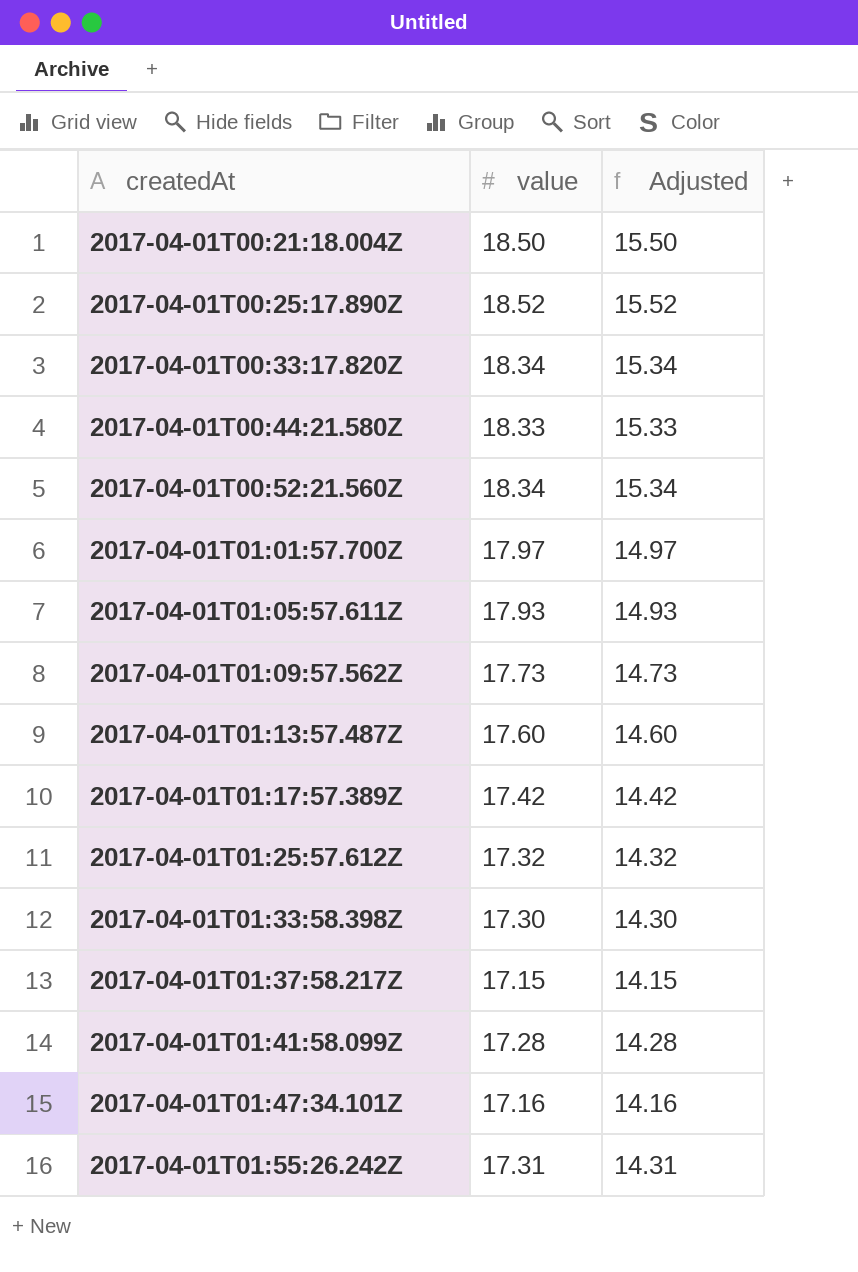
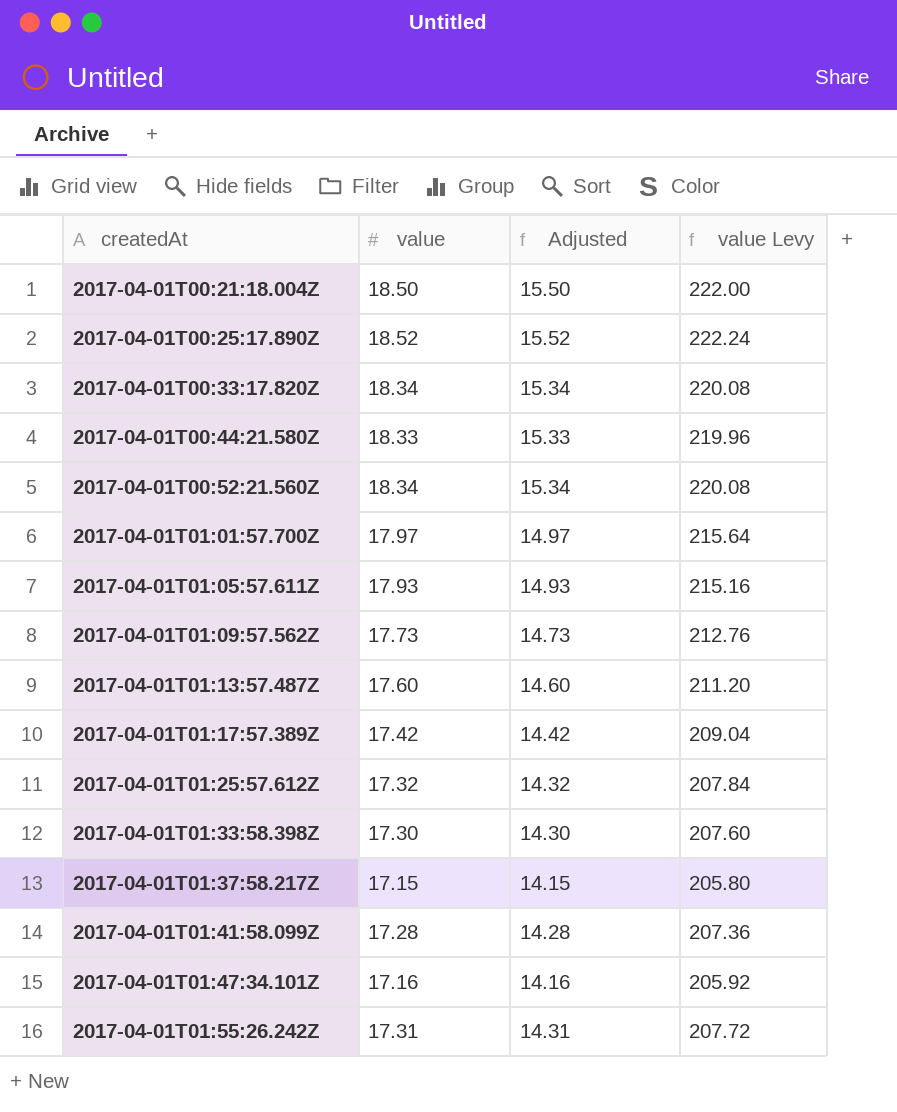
column value Levy | formula: none -> [value] * 12

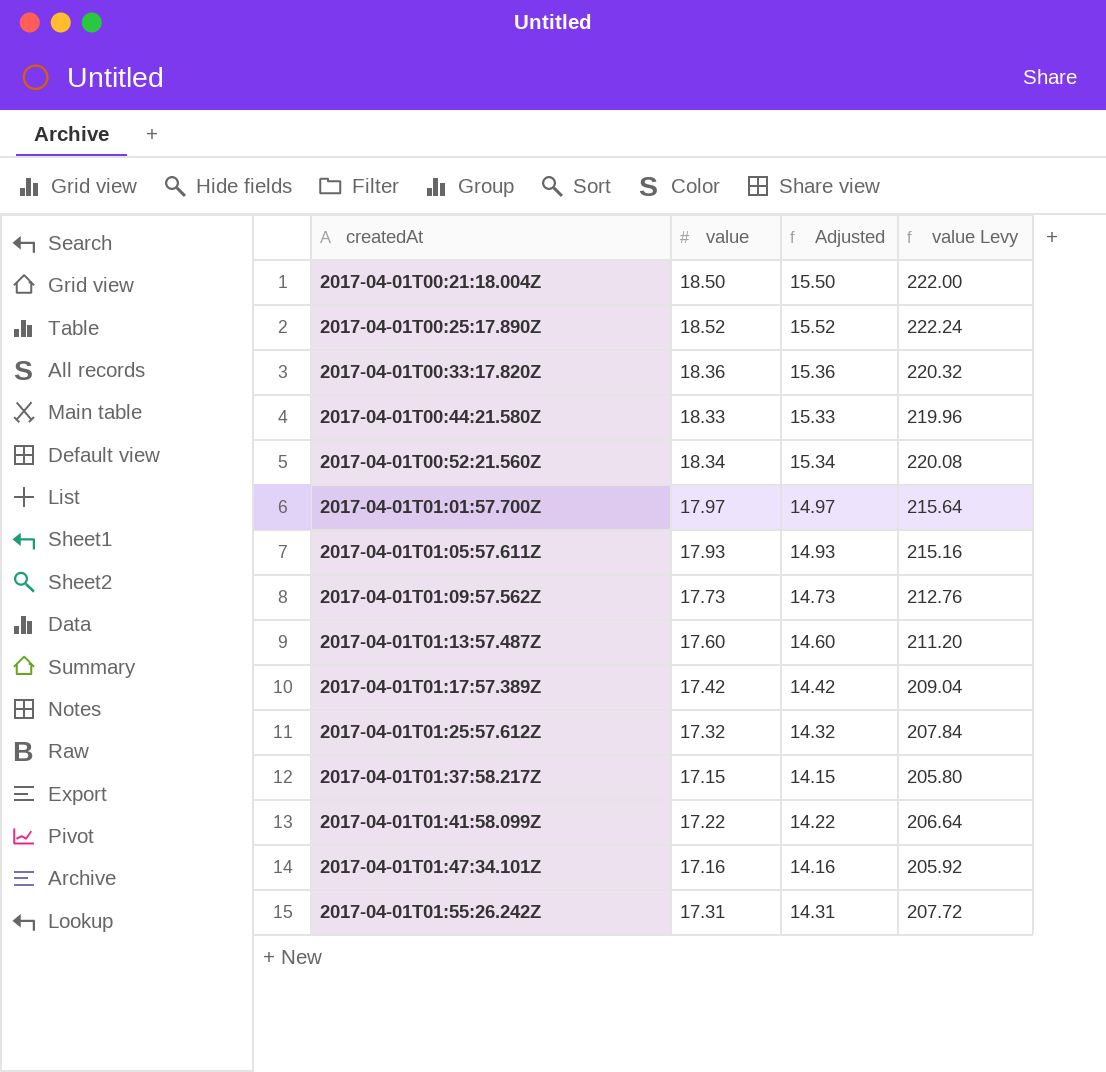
row 2017-04-01T01:33:58.398Z: 17.30 | 14.30 | 207.60 -> none
2017-04-01T00:33:17.820Z | value: 18.34 -> 18.36
2017-04-01T00:33:17.820Z | Adjusted: 15.34 -> 15.36
2017-04-01T00:33:17.820Z | value Levy: 220.08 -> 220.32
2017-04-01T01:41:58.099Z | value: 17.28 -> 17.22
2017-04-01T01:41:58.099Z | Adjusted: 14.28 -> 14.22
2017-04-01T01:41:58.099Z | value Levy: 207.36 -> 206.64

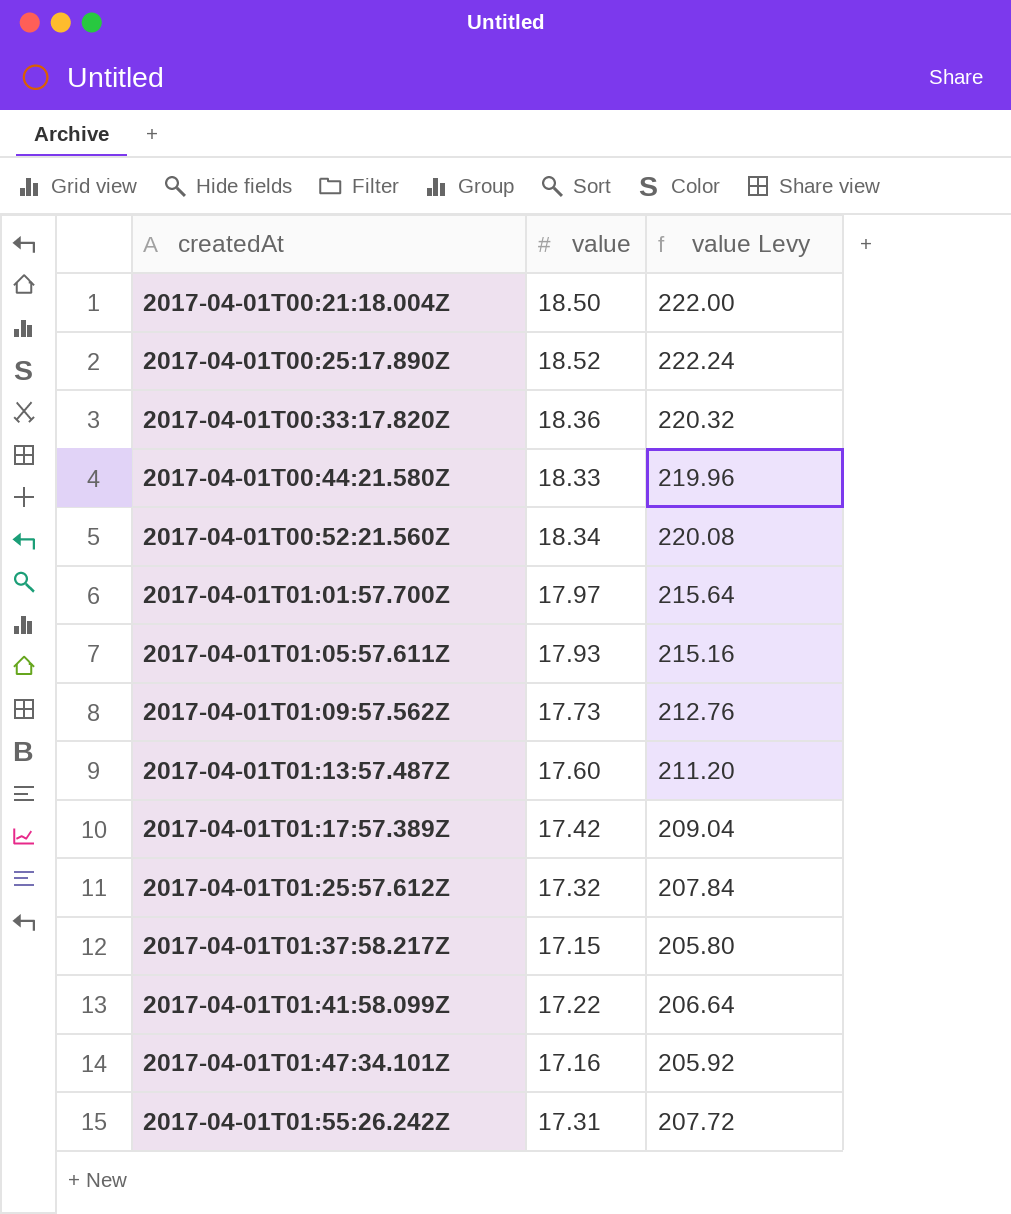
column Adjusted | formula: [value] - 3 -> none

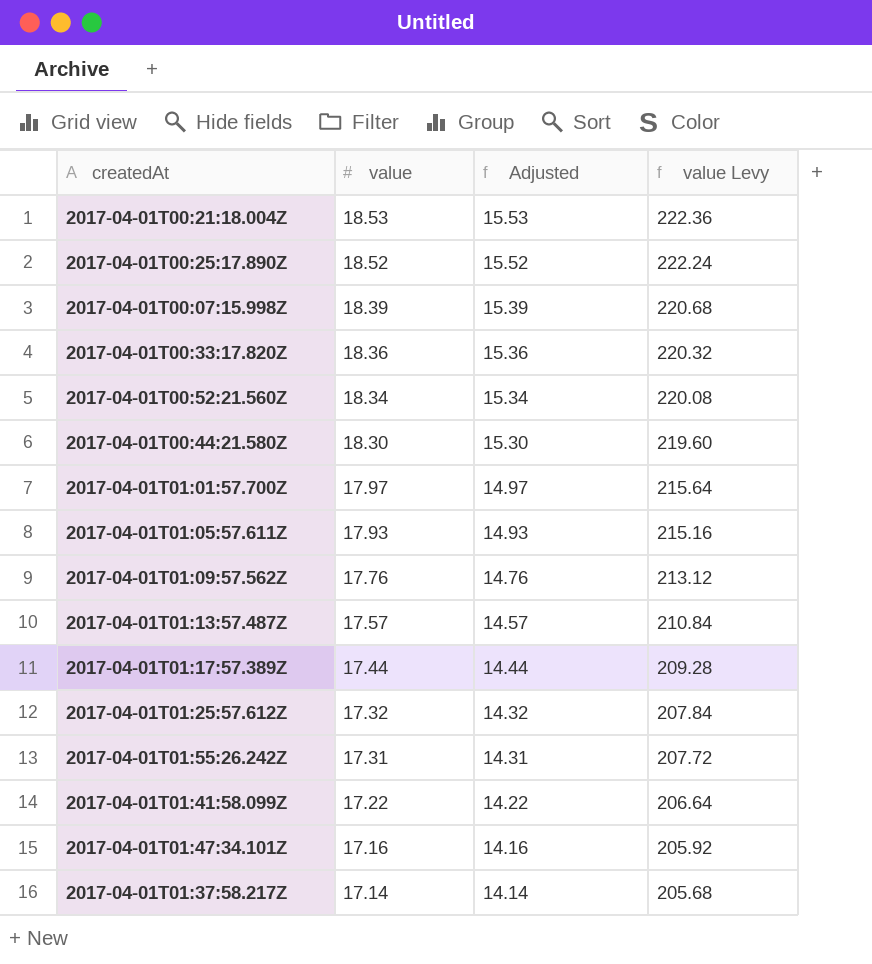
row order: createdAt ascending -> value descending
column Adjusted | formula: none -> [value] - 3
2017-04-01T00:21:18.004Z | value: 18.50 -> 18.53
2017-04-01T00:21:18.004Z | value Levy: 222.00 -> 222.36
row 2017-04-01T00:07:15.998Z: none -> 18.39 | 15.39 | 220.68
2017-04-01T00:44:21.580Z | value: 18.33 -> 18.30
2017-04-01T00:44:21.580Z | value Levy: 219.96 -> 219.60
2017-04-01T01:09:57.562Z | value: 17.73 -> 17.76
2017-04-01T01:09:57.562Z | value Levy: 212.76 -> 213.12
2017-04-01T01:13:57.487Z | value: 17.60 -> 17.57
2017-04-01T01:13:57.487Z | value Levy: 211.20 -> 210.84
2017-04-01T01:17:57.389Z | value: 17.42 -> 17.44
2017-04-01T01:17:57.389Z | value Levy: 209.04 -> 209.28
2017-04-01T01:37:58.217Z | value: 17.15 -> 17.14
2017-04-01T01:37:58.217Z | value Levy: 205.80 -> 205.68

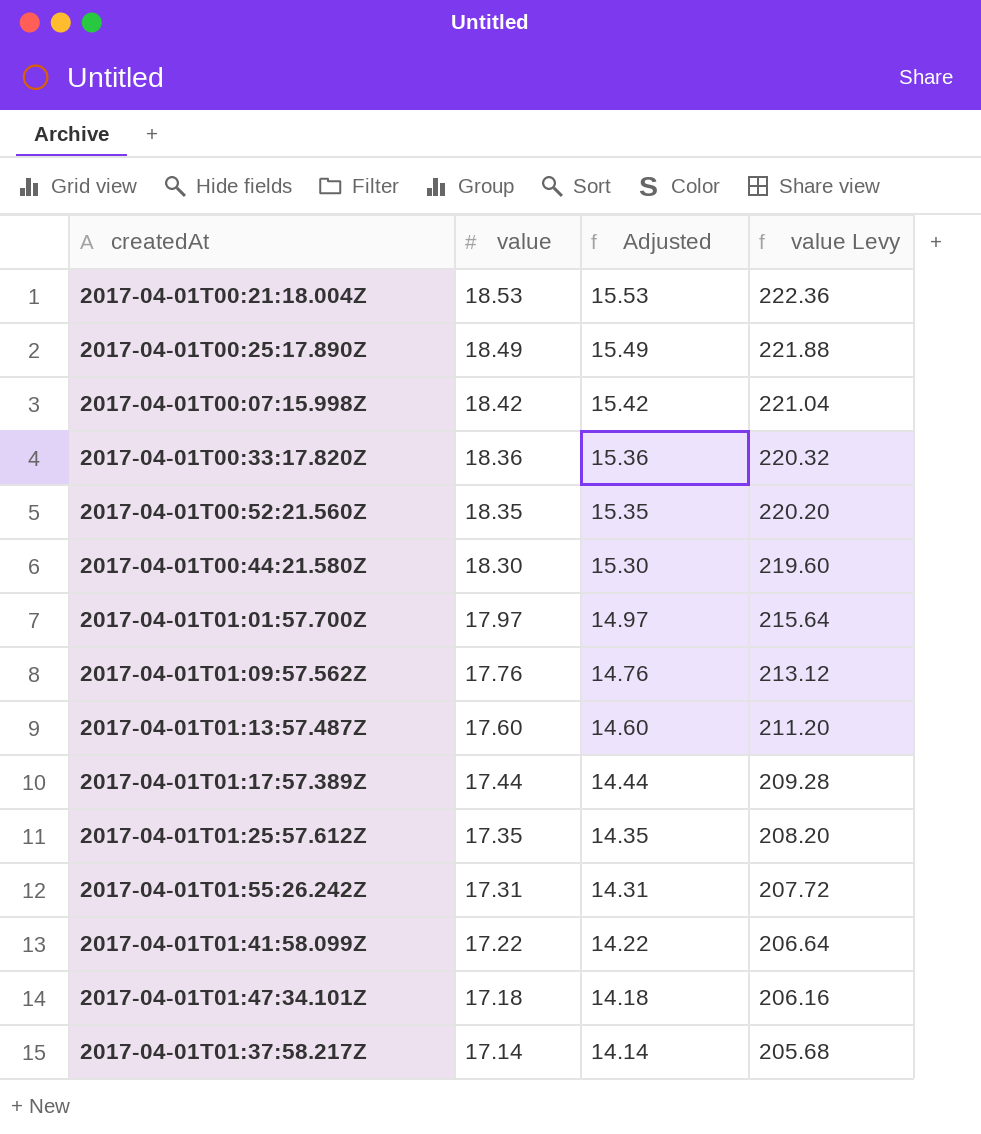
row 2017-04-01T01:05:57.611Z: 17.93 | 14.93 | 215.16 -> none
2017-04-01T00:25:17.890Z | value: 18.52 -> 18.49
2017-04-01T00:25:17.890Z | Adjusted: 15.52 -> 15.49
2017-04-01T00:25:17.890Z | value Levy: 222.24 -> 221.88
2017-04-01T00:07:15.998Z | value: 18.39 -> 18.42
2017-04-01T00:07:15.998Z | Adjusted: 15.39 -> 15.42
2017-04-01T00:07:15.998Z | value Levy: 220.68 -> 221.04
2017-04-01T00:52:21.560Z | value: 18.34 -> 18.35
2017-04-01T00:52:21.560Z | Adjusted: 15.34 -> 15.35
2017-04-01T00:52:21.560Z | value Levy: 220.08 -> 220.20
2017-04-01T01:13:57.487Z | value: 17.57 -> 17.60
2017-04-01T01:13:57.487Z | Adjusted: 14.57 -> 14.60
2017-04-01T01:13:57.487Z | value Levy: 210.84 -> 211.20
2017-04-01T01:25:57.612Z | value: 17.32 -> 17.35
2017-04-01T01:25:57.612Z | Adjusted: 14.32 -> 14.35
2017-04-01T01:25:57.612Z | value Levy: 207.84 -> 208.20
2017-04-01T01:47:34.101Z | value: 17.16 -> 17.18
2017-04-01T01:47:34.101Z | Adjusted: 14.16 -> 14.18
2017-04-01T01:47:34.101Z | value Levy: 205.92 -> 206.16

